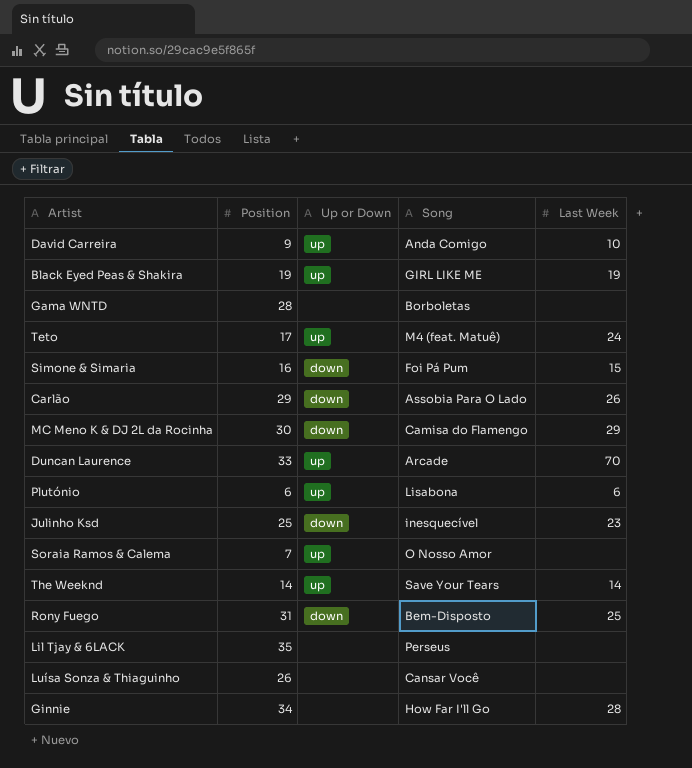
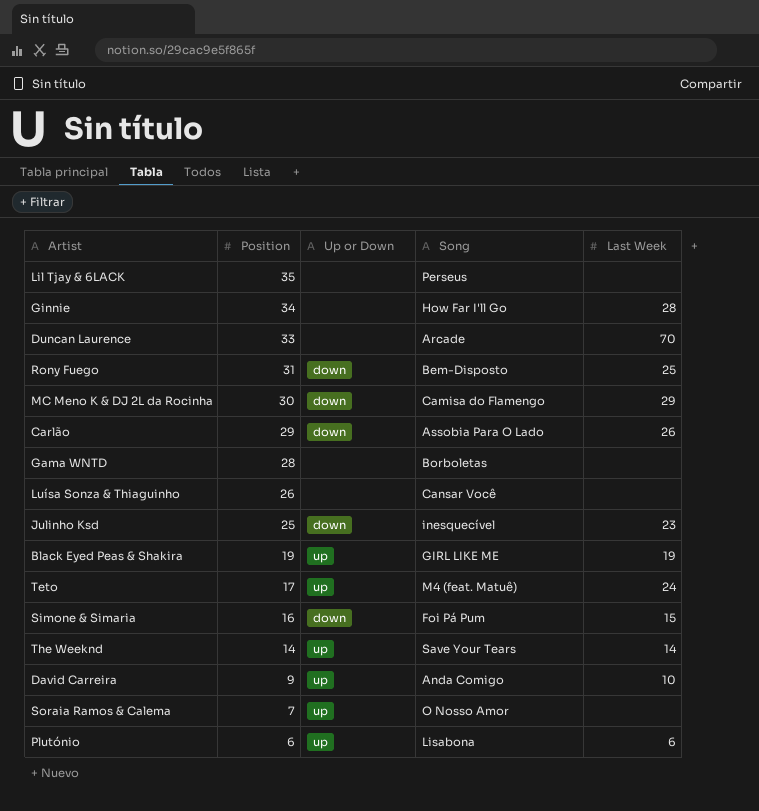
row order: none -> Position descending
Duncan Laurence | Up or Down: up -> none

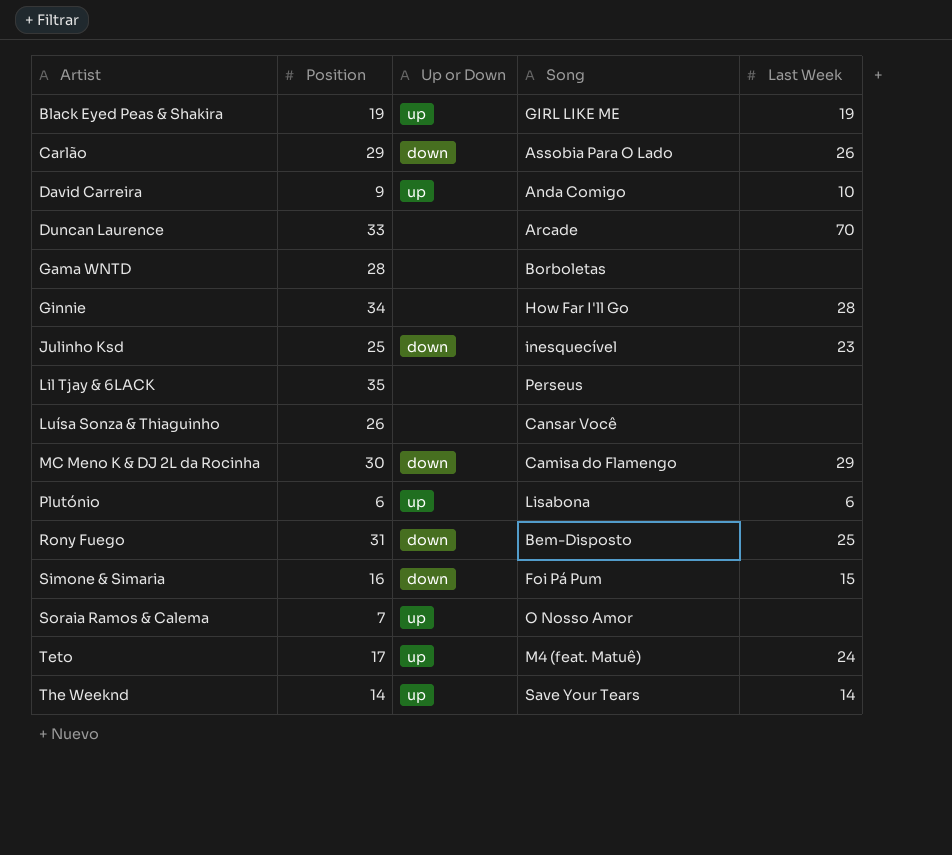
row order: Position descending -> Artist ascending

